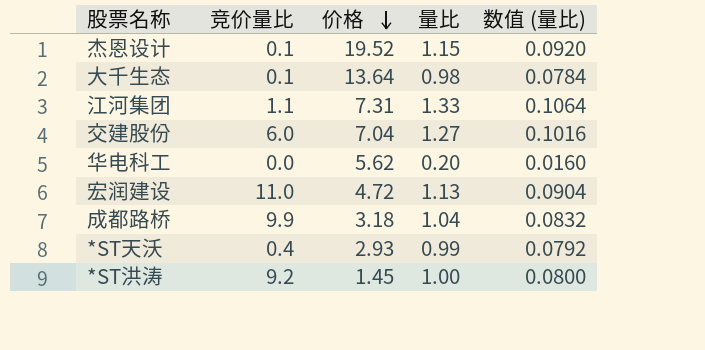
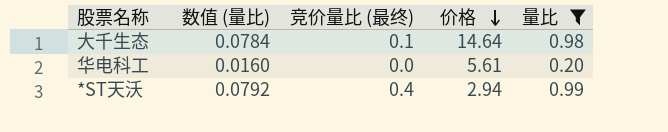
filter: none -> 量比 <= 0.99
column 数值 (量比) | position: 5 -> 2
column name: 竞价量比 -> 竞价量比 (最终)
大千生态 | 价格: 13.64 -> 14.64
华电科工 | 价格: 5.62 -> 5.61
*ST天沃 | 价格: 2.93 -> 2.94

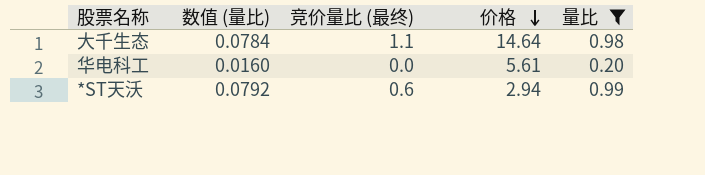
大千生态 | 竞价量比 (最终): 0.1 -> 1.1
*ST天沃 | 竞价量比 (最终): 0.4 -> 0.6

